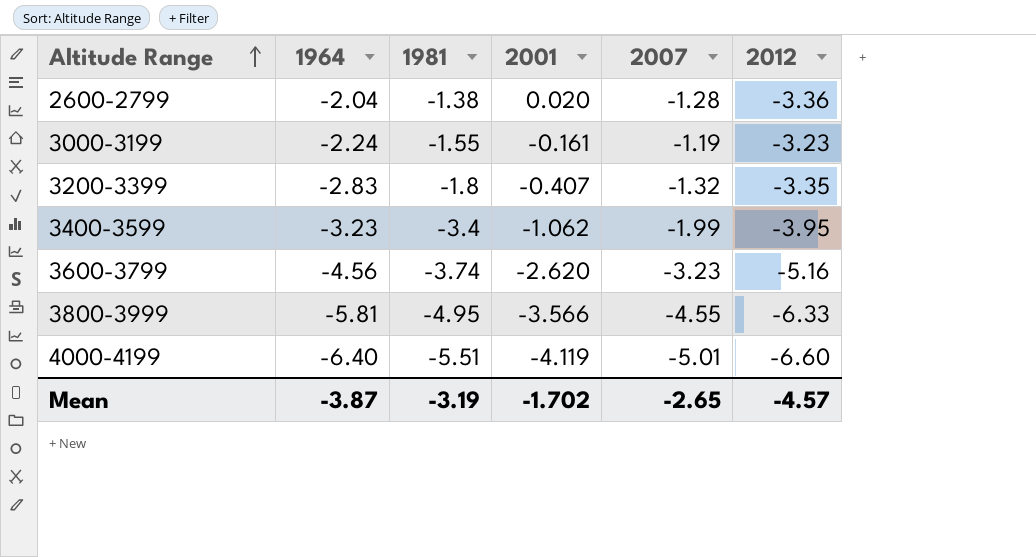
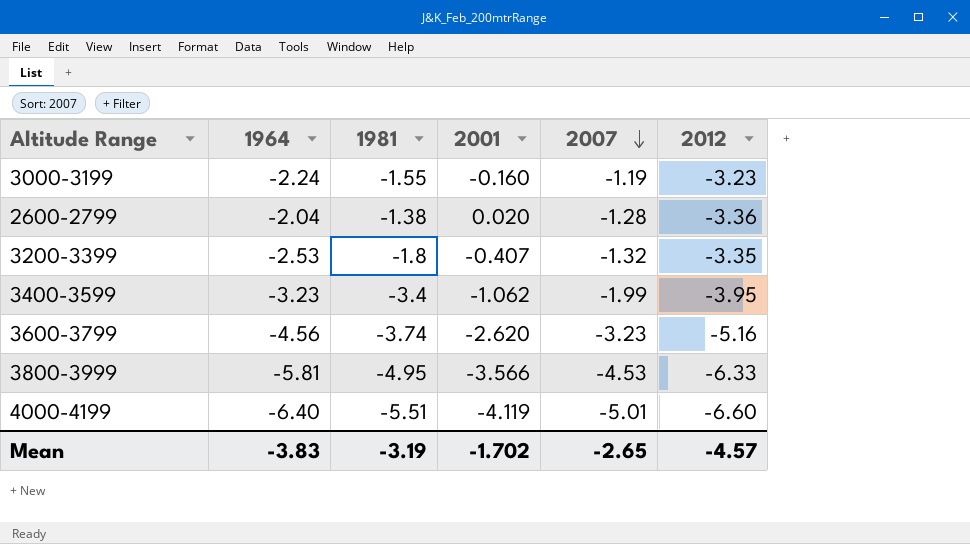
row order: Altitude Range ascending -> 2007 descending
3000-3199 | 2001: -0.161 -> -0.160
3200-3399 | 1964: -2.83 -> -2.53
3800-3999 | 2007: -4.55 -> -4.53
Mean | 1964: -3.87 -> -3.83

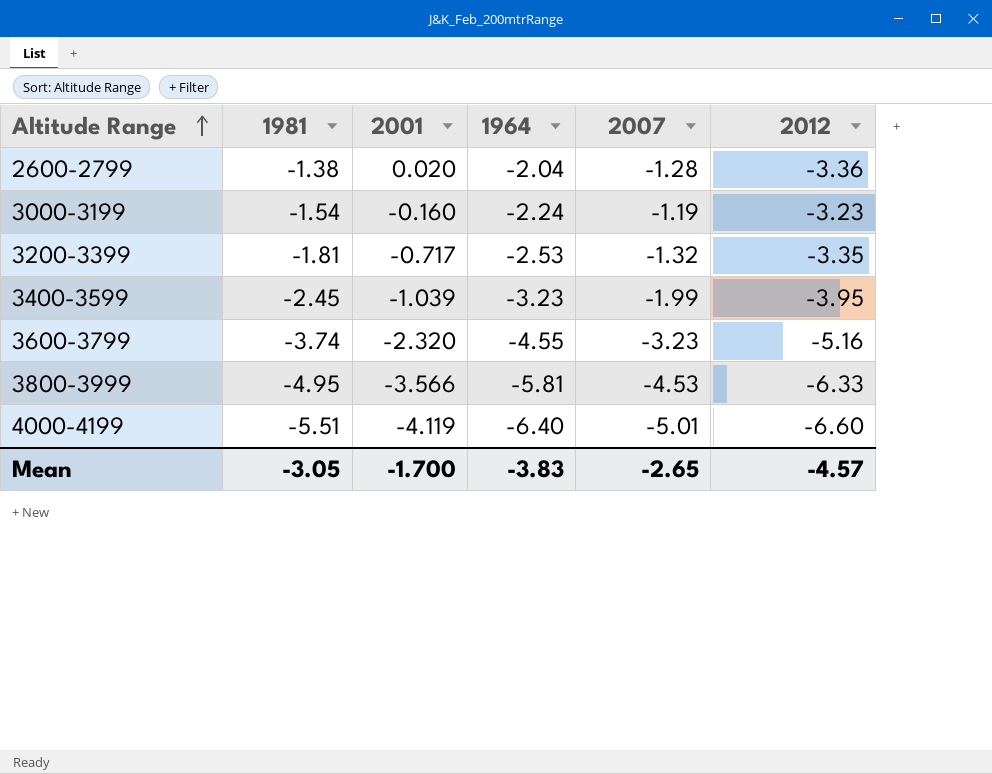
row order: 2007 descending -> Altitude Range ascending
column 1964 | position: 2 -> 4
3000-3199 | 1981: -1.55 -> -1.54
3200-3399 | 1981: -1.8 -> -1.81
3200-3399 | 2001: -0.407 -> -0.717
3400-3599 | 1981: -3.4 -> -2.45
3400-3599 | 2001: -1.062 -> -1.039
3600-3799 | 2001: -2.620 -> -2.320
3600-3799 | 1964: -4.56 -> -4.55
Mean | 1981: -3.19 -> -3.05
Mean | 2001: -1.702 -> -1.700

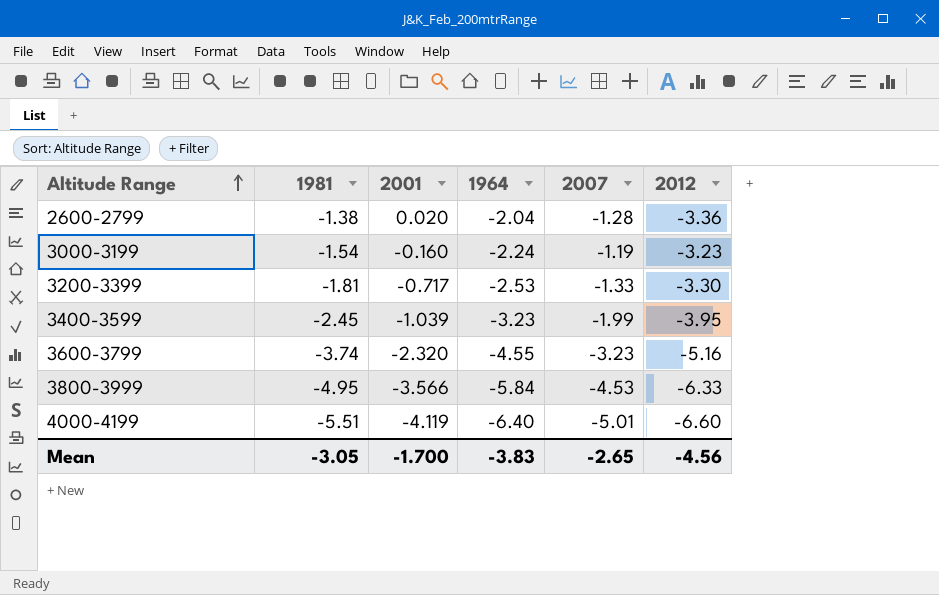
3200-3399 | 2007: -1.32 -> -1.33
3200-3399 | 2012: -3.35 -> -3.30
3800-3999 | 1964: -5.81 -> -5.84
Mean | 2012: -4.57 -> -4.56

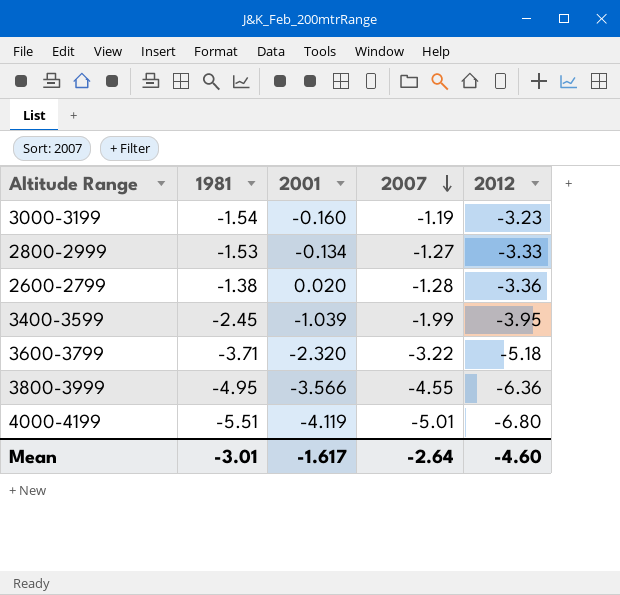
row order: Altitude Range ascending -> 2007 descending
column 1964 | position: 4 -> none
row 3200-3399: -1.81 | -0.717 | -2.53 | -1.33 | -3.30 -> none
row 2800-2999: none -> -1.53 | -0.134 | -1.27 | -3.33
3600-3799 | 1981: -3.74 -> -3.71
3600-3799 | 2007: -3.23 -> -3.22
3600-3799 | 2012: -5.16 -> -5.18
3800-3999 | 2007: -4.53 -> -4.55
3800-3999 | 2012: -6.33 -> -6.36
4000-4199 | 2012: -6.60 -> -6.80
Mean | 1981: -3.05 -> -3.01
Mean | 2001: -1.700 -> -1.617
Mean | 2007: -2.65 -> -2.64
Mean | 2012: -4.56 -> -4.60

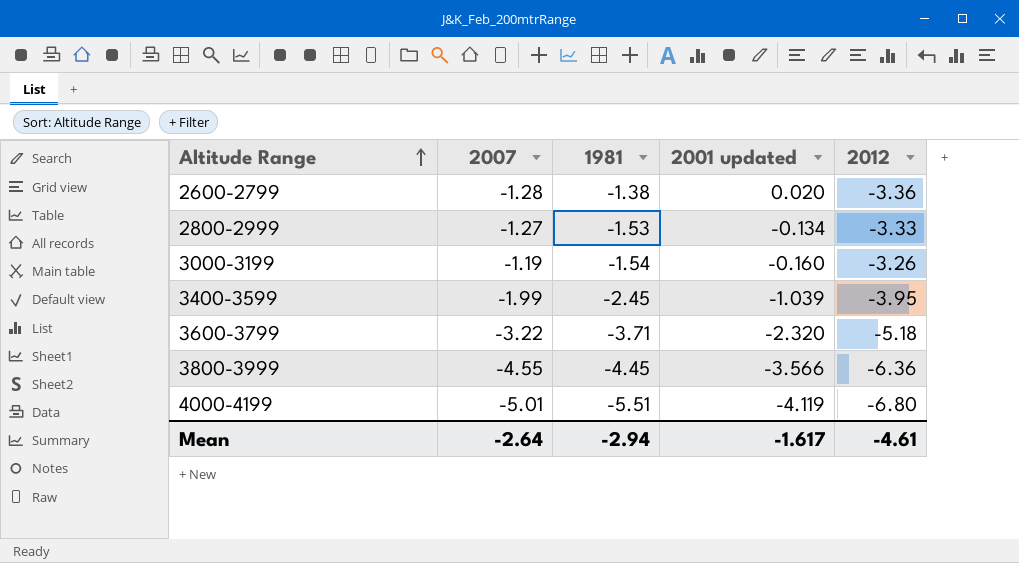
row order: 2007 descending -> Altitude Range ascending
column 2007 | position: 4 -> 2
column name: 2001 -> 2001 updated
3000-3199 | 2012: -3.23 -> -3.26
3800-3999 | 1981: -4.95 -> -4.45
Mean | 1981: -3.01 -> -2.94
Mean | 2012: -4.60 -> -4.61

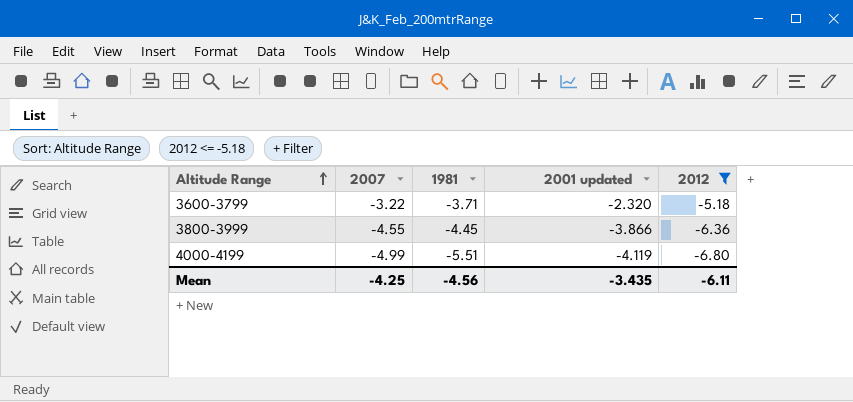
filter: none -> 2012 <= -5.18
3800-3999 | 2001 updated: -3.566 -> -3.866
4000-4199 | 2007: -5.01 -> -4.99
Mean | 2007: -2.64 -> -4.25
Mean | 1981: -2.94 -> -4.56
Mean | 2001 updated: -1.617 -> -3.435
Mean | 2012: -4.61 -> -6.11

